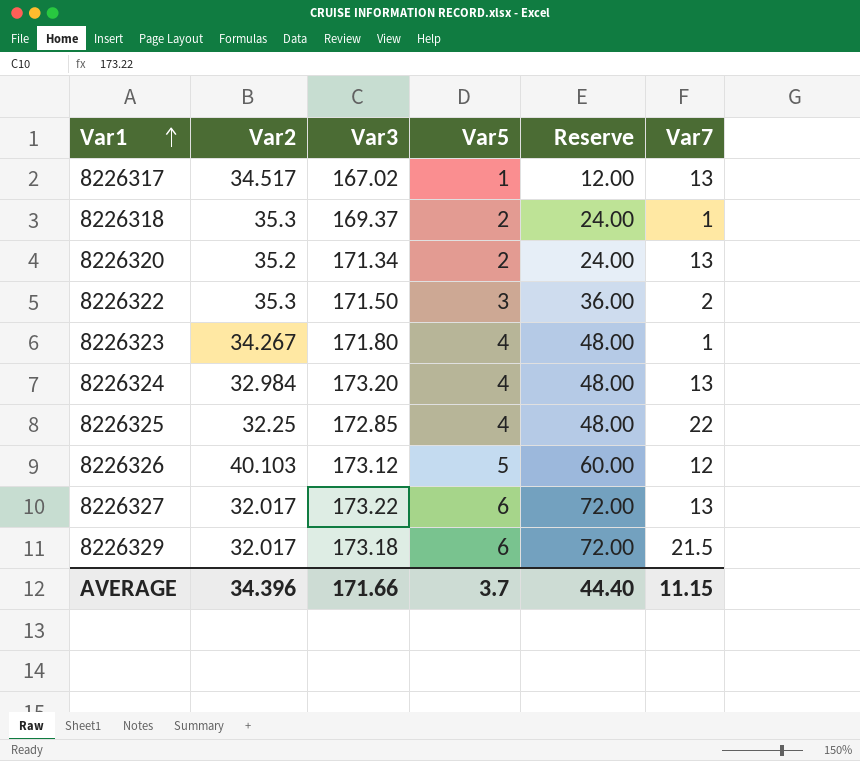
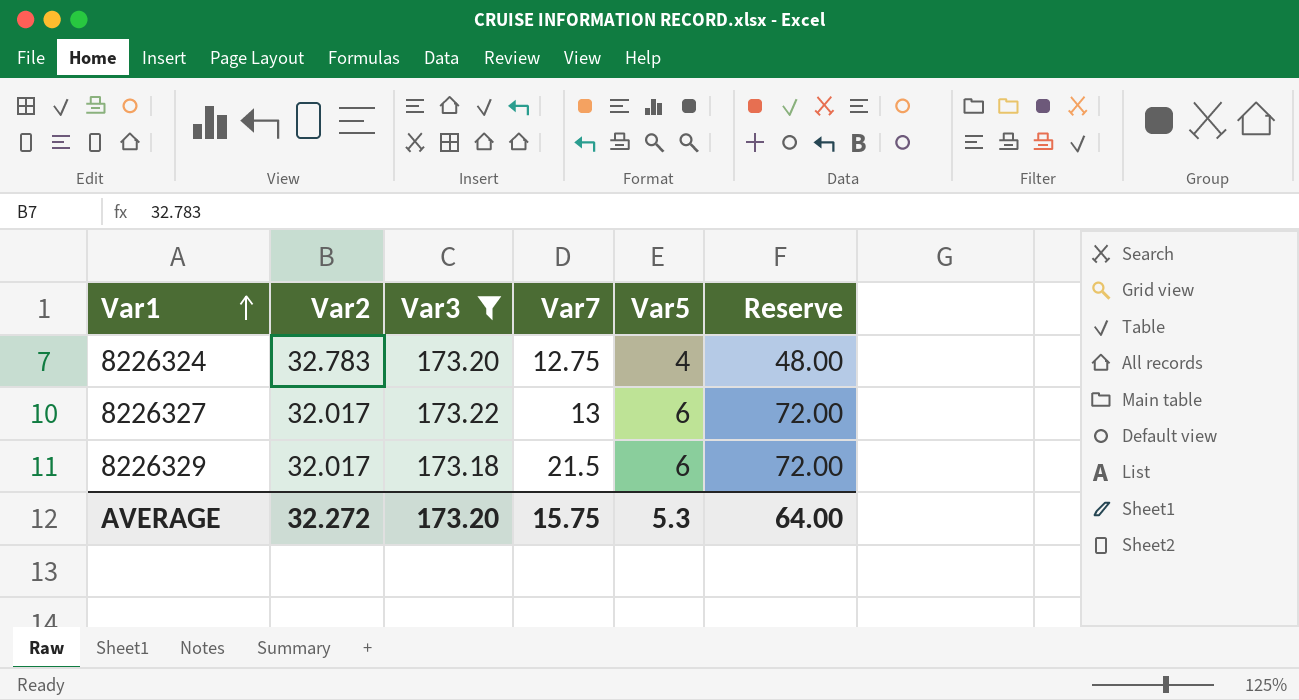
filter: none -> Var3 >= 173.18
column Var7 | position: 6 -> 4
8226324 | Var2: 32.984 -> 32.783
8226324 | Var7: 13 -> 12.75
AVERAGE | Var2: 34.396 -> 32.272
AVERAGE | Var3: 171.66 -> 173.20
AVERAGE | Var7: 11.15 -> 15.75
AVERAGE | Var5: 3.7 -> 5.3
AVERAGE | Reserve: 44.40 -> 64.00

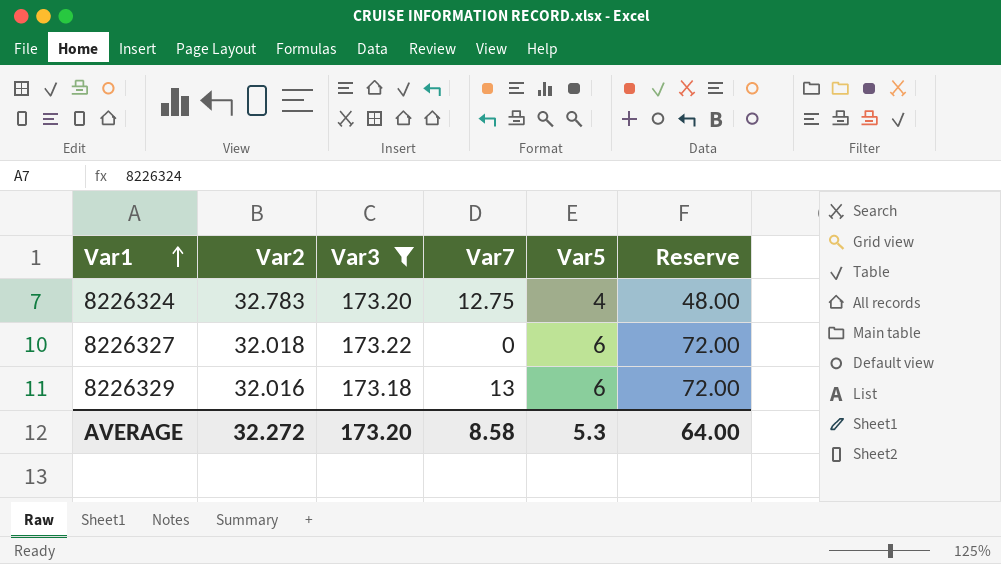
8226327 | Var2: 32.017 -> 32.018
8226327 | Var7: 13 -> 0
8226329 | Var2: 32.017 -> 32.016
8226329 | Var7: 21.5 -> 13
AVERAGE | Var7: 15.75 -> 8.58

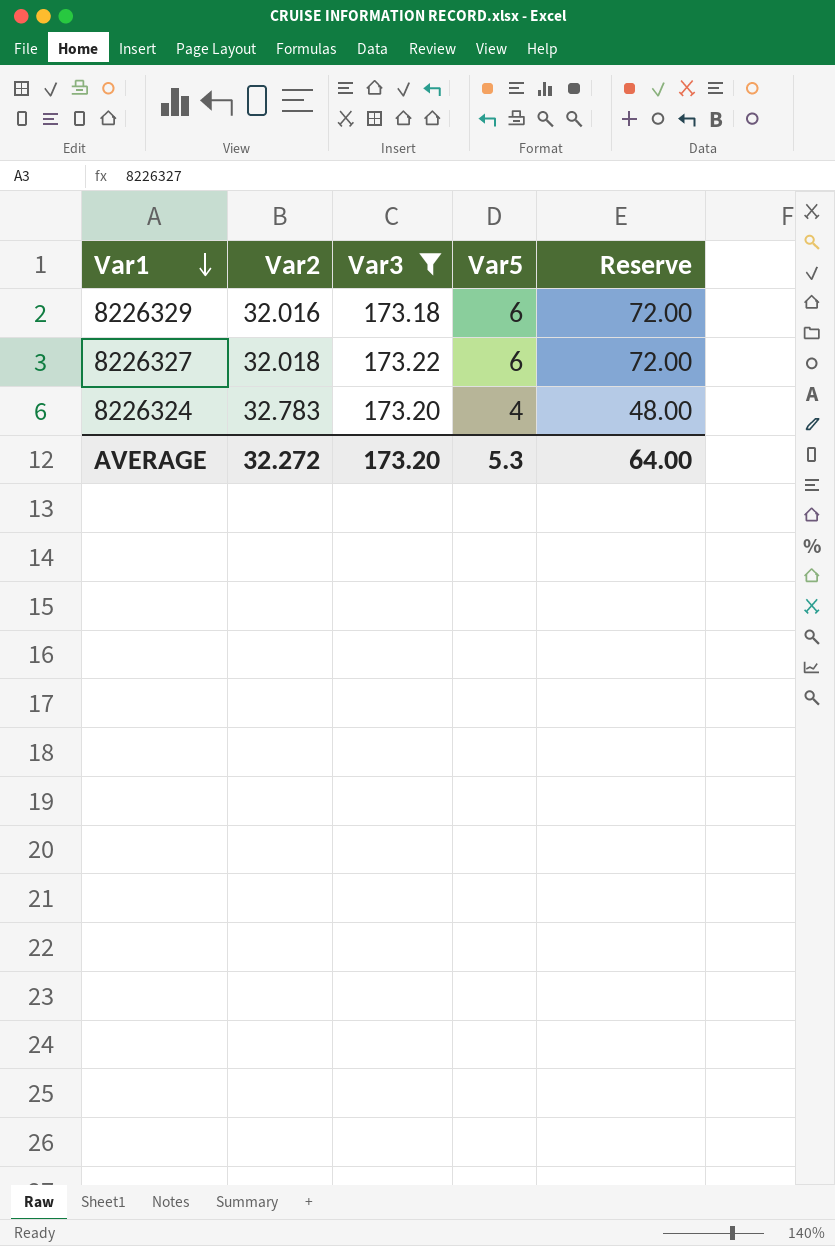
row order: Var1 ascending -> Var1 descending
column Var7 | position: 4 -> none

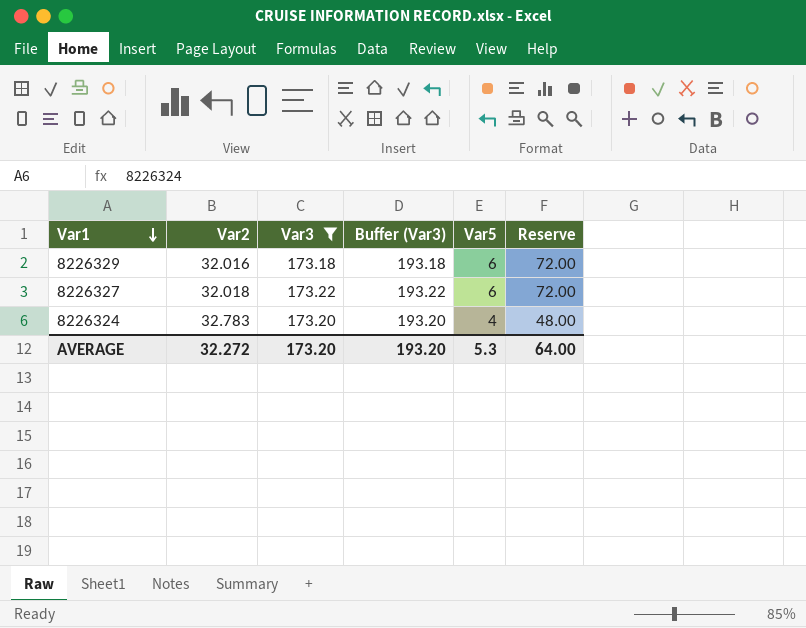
column Buffer (Var3) | formula: none -> [Var3] + 20

